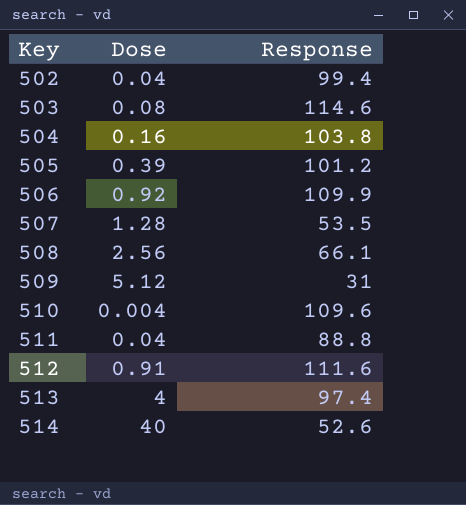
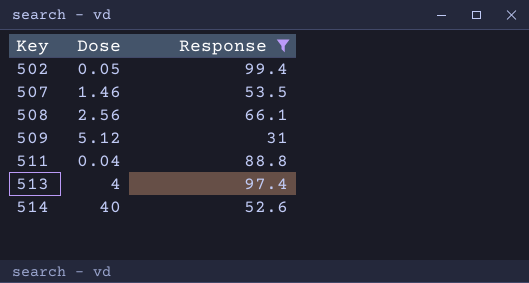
filter: none -> Response <= 99.4
502 | Dose: 0.04 -> 0.05
507 | Dose: 1.28 -> 1.46

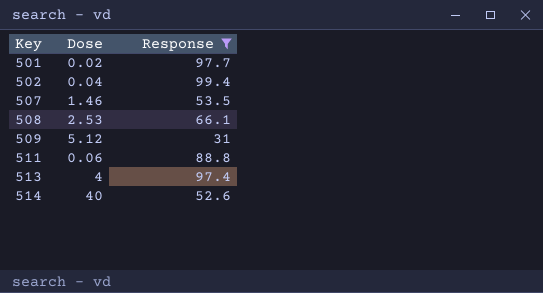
row 501: none -> 0.02 | 97.7
502 | Dose: 0.05 -> 0.04
508 | Dose: 2.56 -> 2.53
511 | Dose: 0.04 -> 0.06

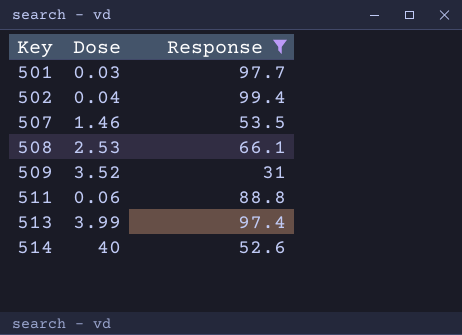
501 | Dose: 0.02 -> 0.03
509 | Dose: 5.12 -> 3.52
513 | Dose: 4 -> 3.99

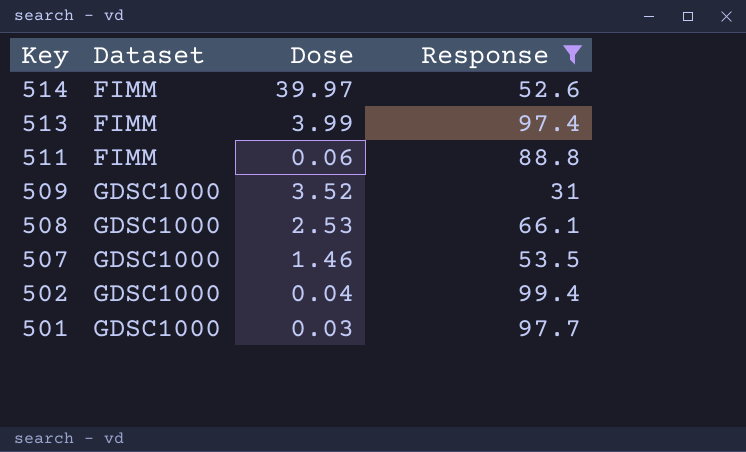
row order: Key ascending -> Key descending
column Dataset | position: none -> 2
514 | Dose: 40 -> 39.97

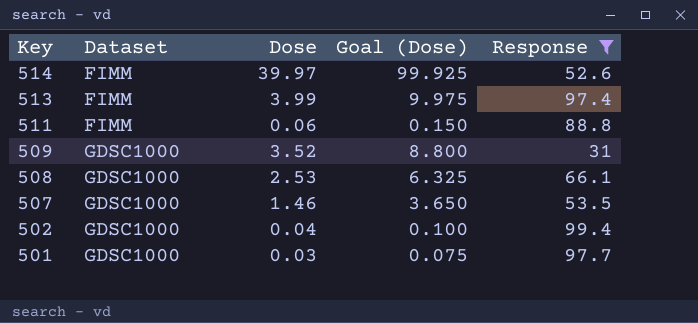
column Goal (Dose) | formula: none -> [Dose] * 2.5

